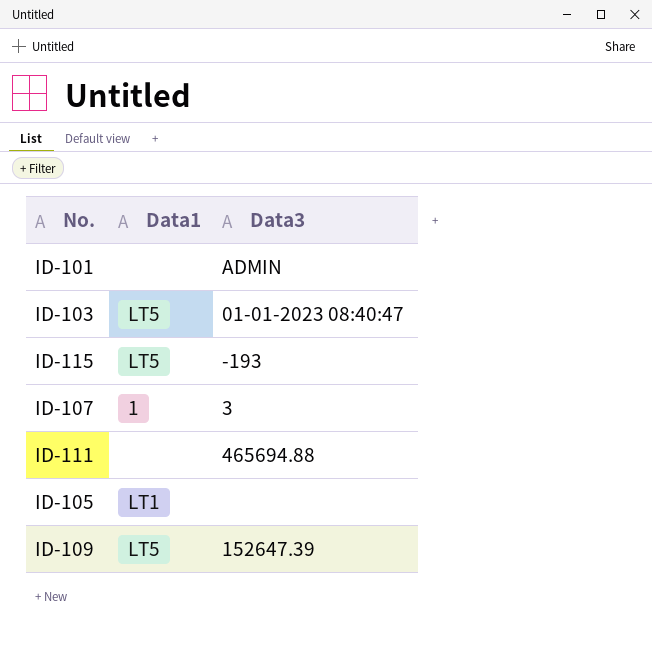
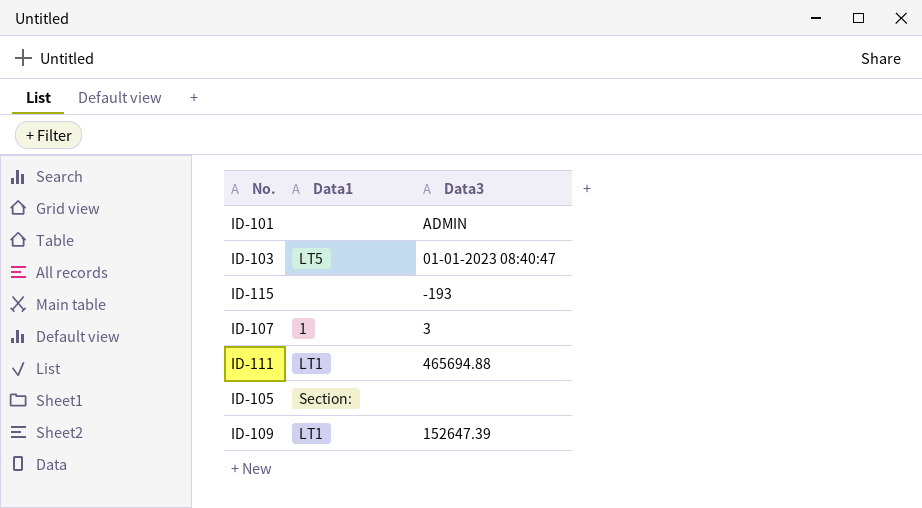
ID-115 | Data1: LT5 -> none
ID-111 | Data1: none -> LT1
ID-105 | Data1: LT1 -> Section:
ID-109 | Data1: LT5 -> LT1

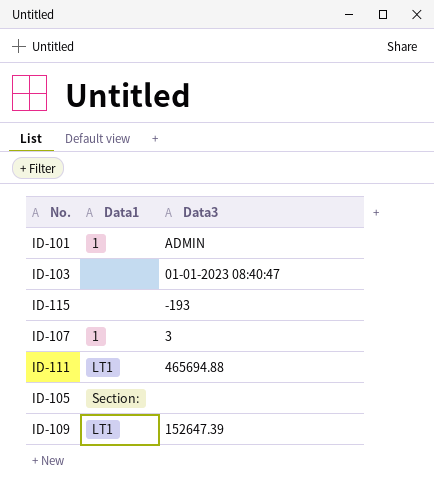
ID-101 | Data1: none -> 1
ID-103 | Data1: LT5 -> none

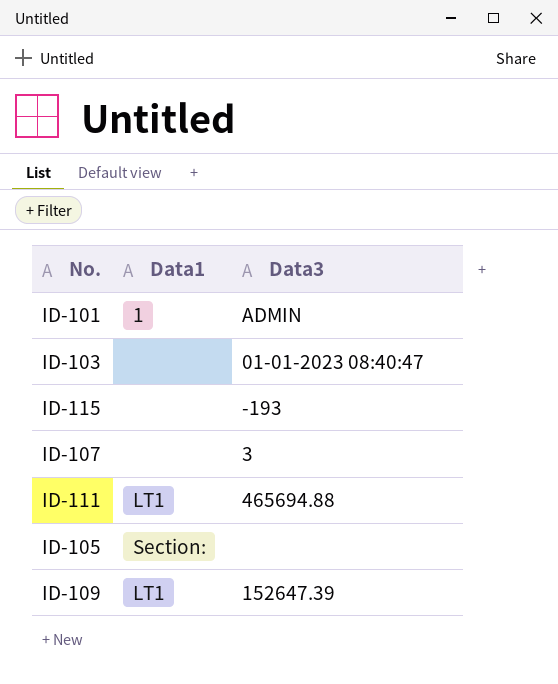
ID-107 | Data1: 1 -> none

